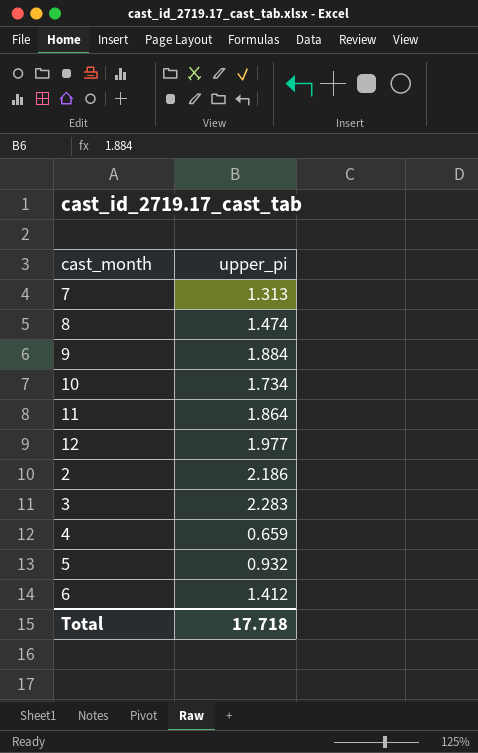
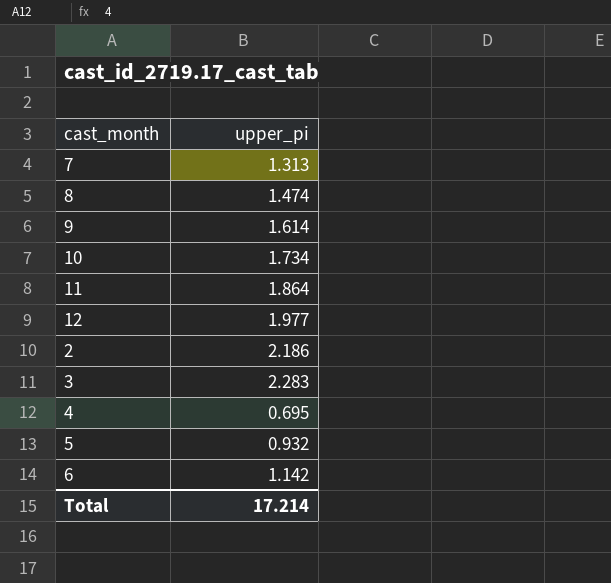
9 | upper_pi: 1.884 -> 1.614
4 | upper_pi: 0.659 -> 0.695
6 | upper_pi: 1.412 -> 1.142
Total | upper_pi: 17.718 -> 17.214

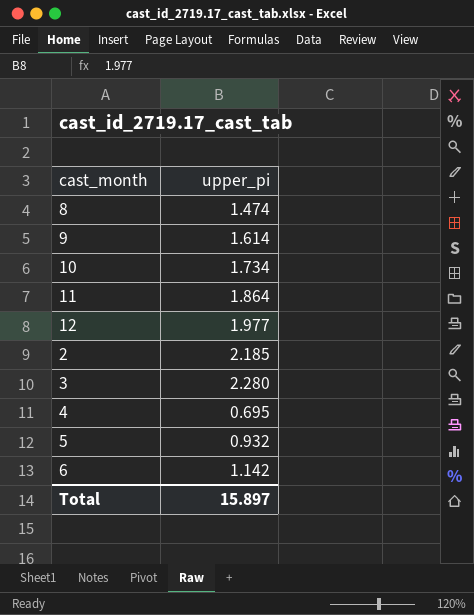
row 7: 1.313 -> none
2 | upper_pi: 2.186 -> 2.185
3 | upper_pi: 2.283 -> 2.280
Total | upper_pi: 17.214 -> 15.897

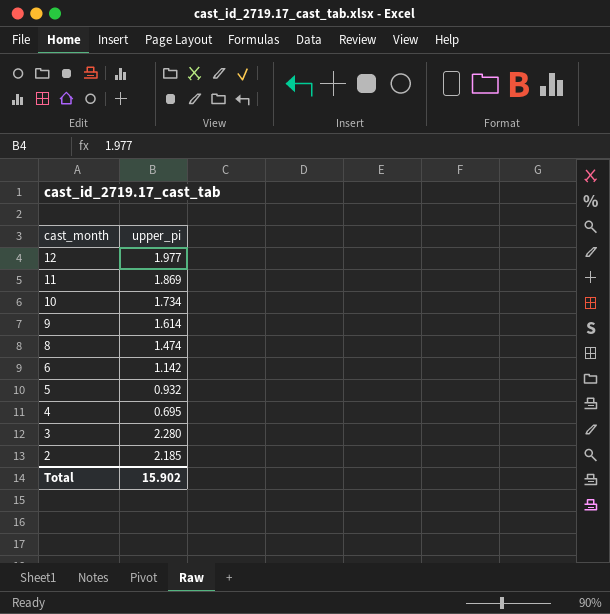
row order: none -> cast_month descending
11 | upper_pi: 1.864 -> 1.869
Total | upper_pi: 15.897 -> 15.902

